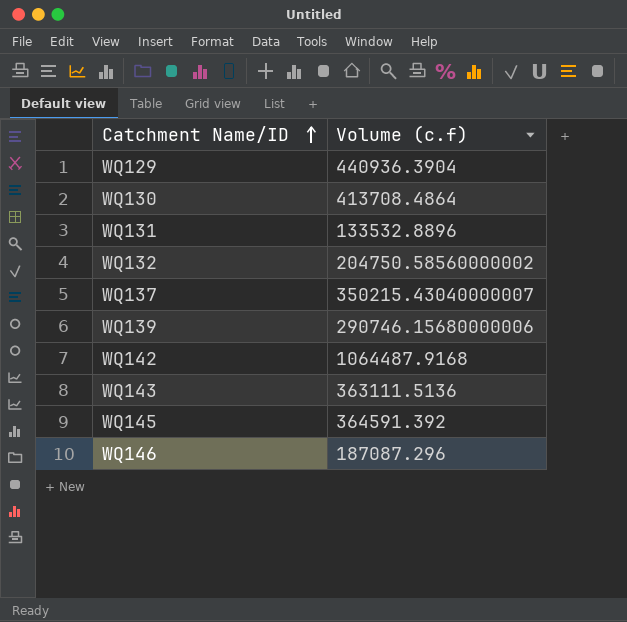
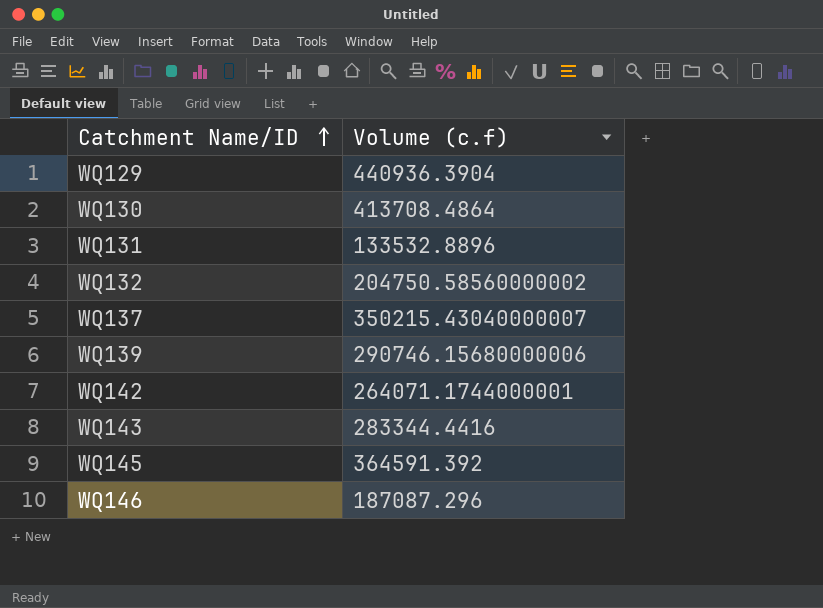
WQ142 | Volume (c.f): 1064487.9168 -> 264071.1744000001
WQ143 | Volume (c.f): 363111.5136 -> 283344.4416

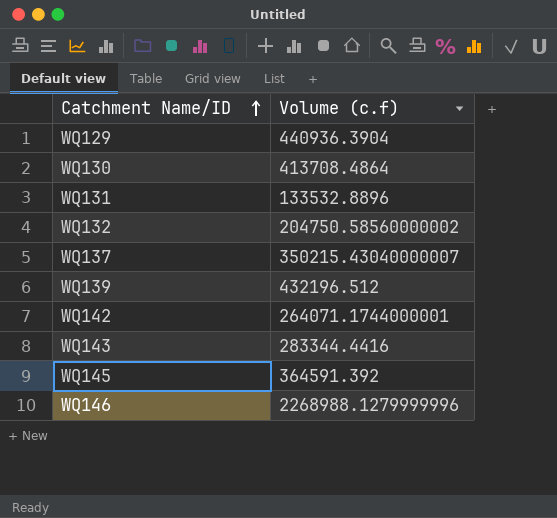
WQ139 | Volume (c.f): 290746.15680000006 -> 432196.512
WQ146 | Volume (c.f): 187087.296 -> 2268988.1279999996

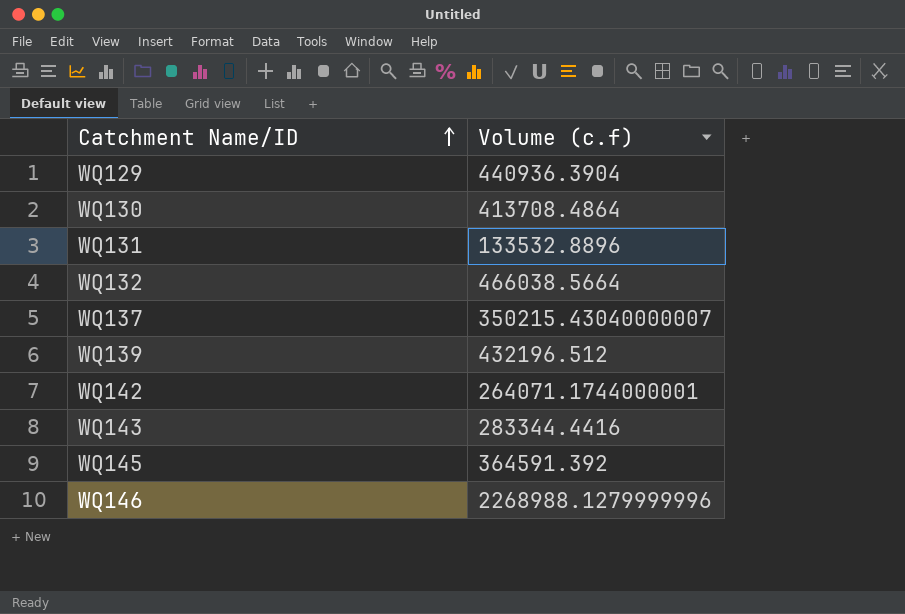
WQ132 | Volume (c.f): 204750.58560000002 -> 466038.5664

